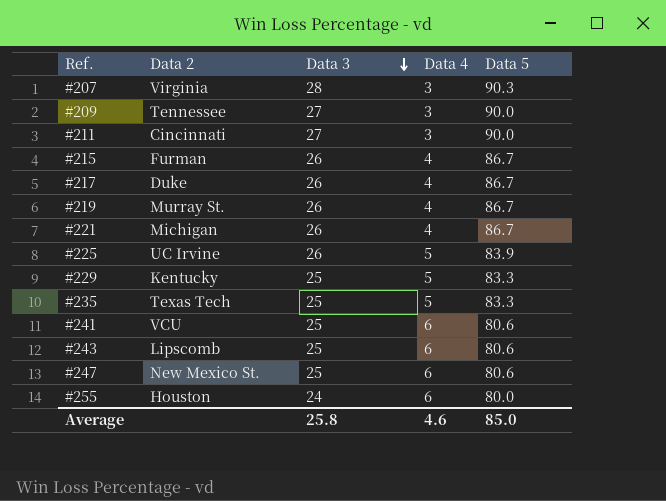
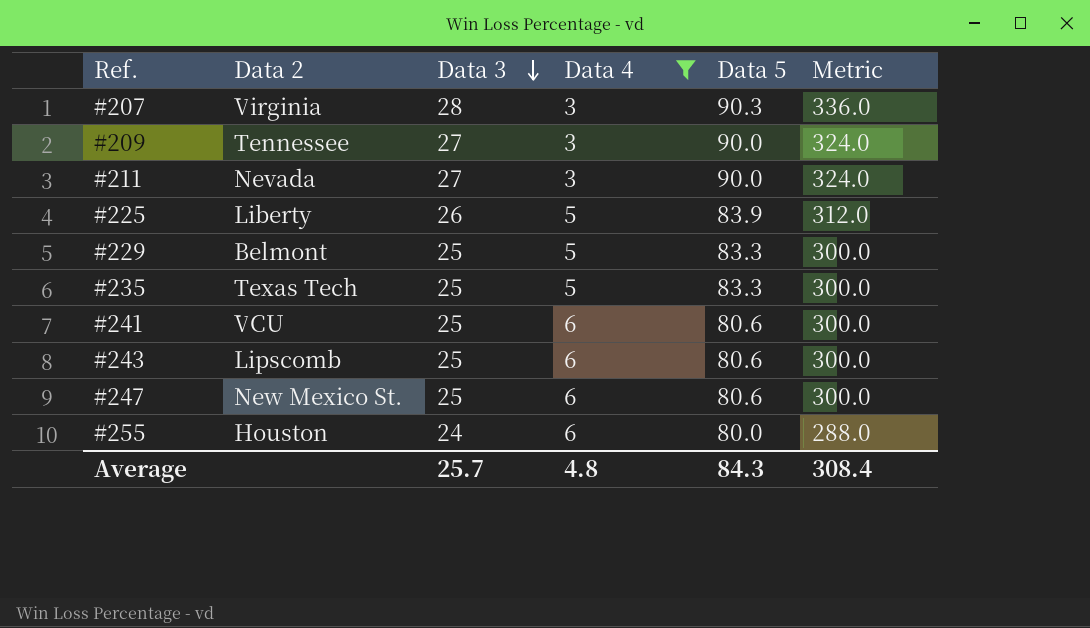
filter: none -> Data 4 != 4
column Metric | formula: none -> [Data 3] * 12
#211 | Data 2: Cincinnati -> Nevada
#225 | Data 2: UC Irvine -> Liberty
#229 | Data 2: Kentucky -> Belmont
Average | Data 3: 25.8 -> 25.7
Average | Data 4: 4.6 -> 4.8
Average | Data 5: 85.0 -> 84.3

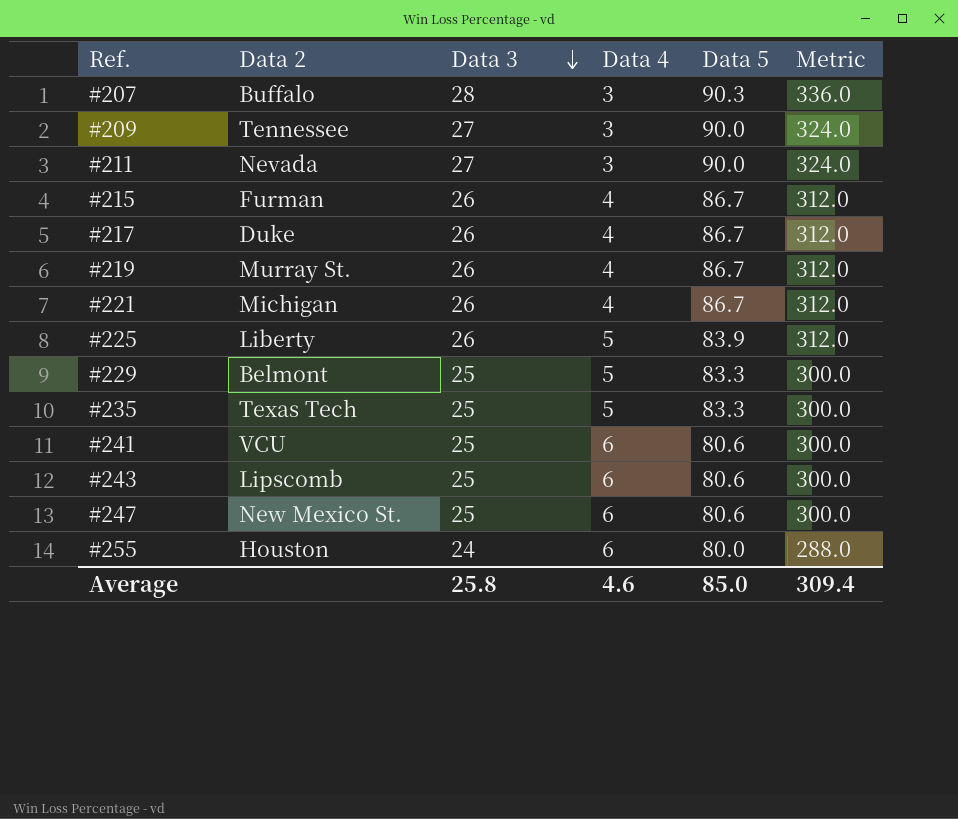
filter: Data 4 != 4 -> none
#207 | Data 2: Virginia -> Buffalo
Average | Data 3: 25.7 -> 25.8
Average | Data 4: 4.8 -> 4.6
Average | Data 5: 84.3 -> 85.0
Average | Metric: 308.4 -> 309.4

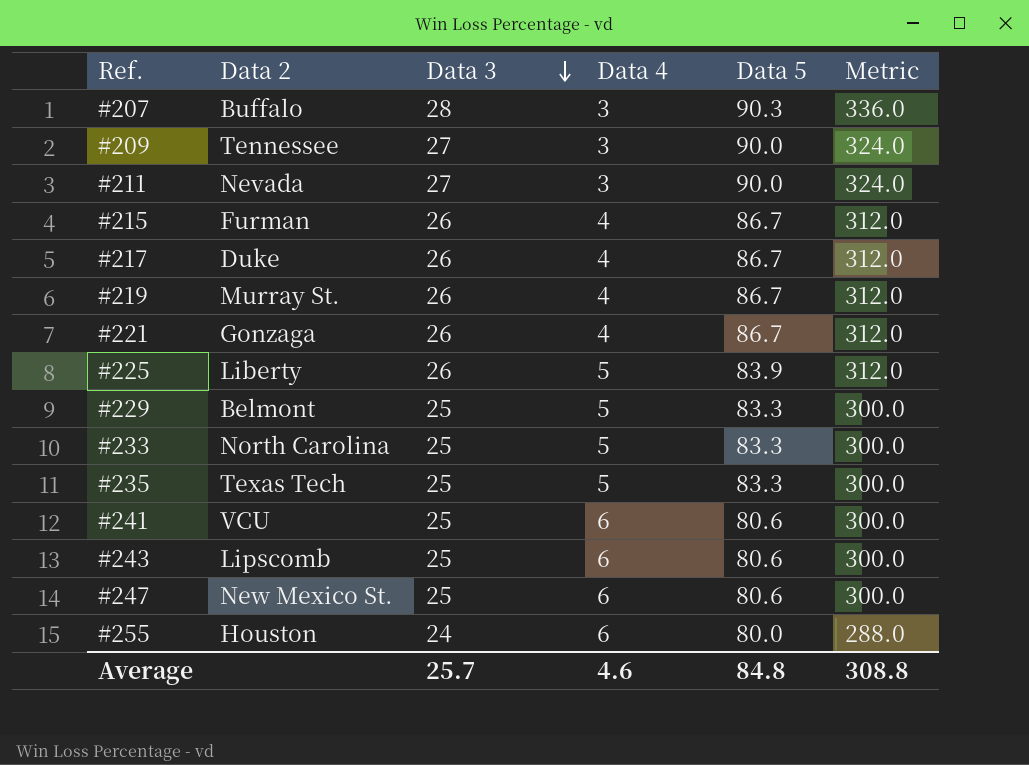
#221 | Data 2: Michigan -> Gonzaga
row #233: none -> North Carolina | 25 | 5 | 83.3 | 300.0
Average | Data 3: 25.8 -> 25.7
Average | Data 5: 85.0 -> 84.8
Average | Metric: 309.4 -> 308.8

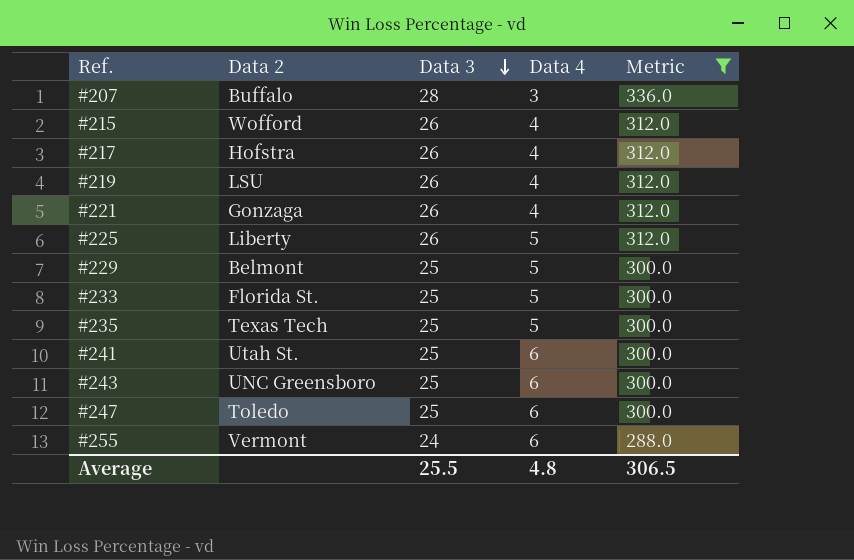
filter: none -> Metric != 324.0
column Data 5 | position: 5 -> none
#215 | Data 2: Furman -> Wofford
#217 | Data 2: Duke -> Hofstra
#219 | Data 2: Murray St. -> LSU
#233 | Data 2: North Carolina -> Florida St.
#241 | Data 2: VCU -> Utah St.
#243 | Data 2: Lipscomb -> UNC Greensboro
#247 | Data 2: New Mexico St. -> Toledo
#255 | Data 2: Houston -> Vermont
Average | Data 3: 25.7 -> 25.5
Average | Data 4: 4.6 -> 4.8
Average | Metric: 308.8 -> 306.5

